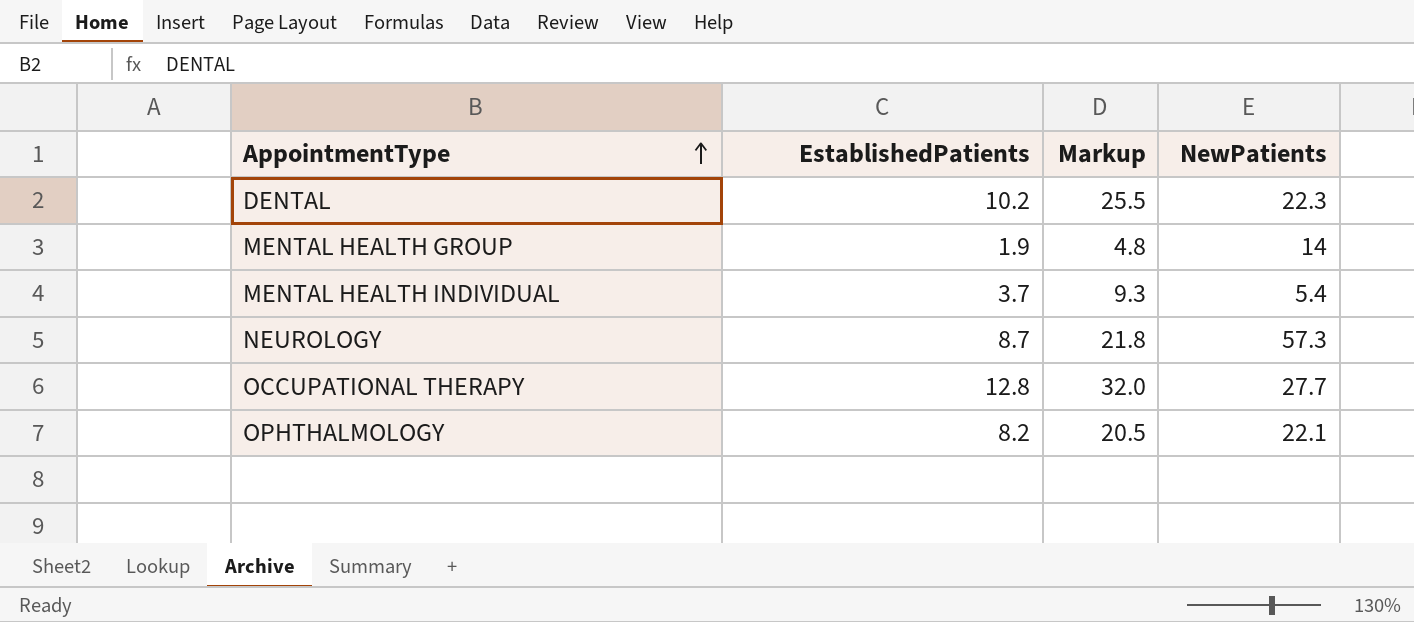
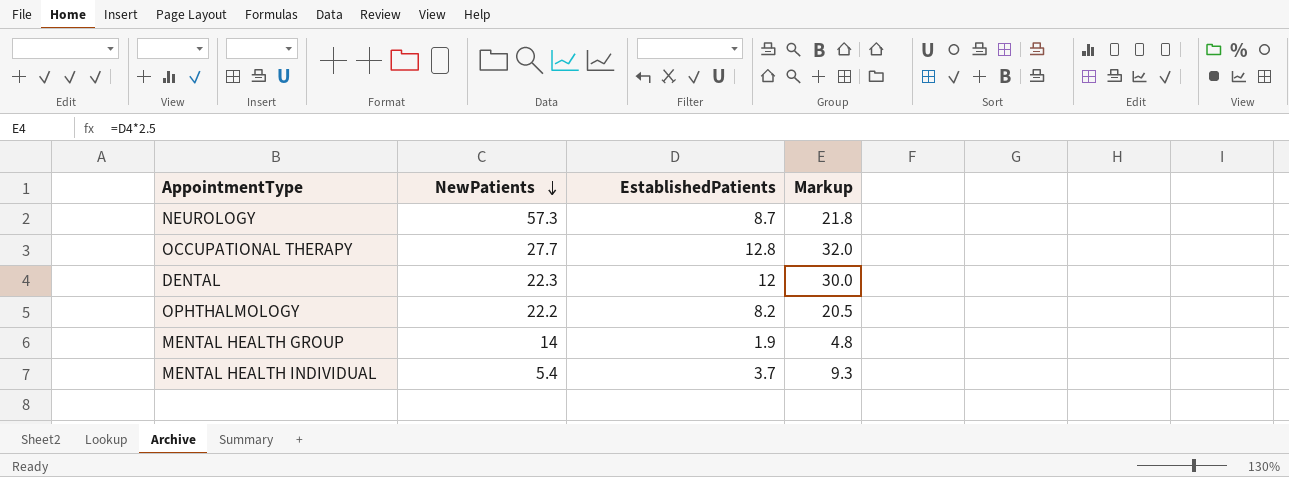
row order: AppointmentType ascending -> NewPatients descending
column NewPatients | position: 4 -> 2
DENTAL | EstablishedPatients: 10.2 -> 12
DENTAL | Markup: 25.5 -> 30.0
OPHTHALMOLOGY | NewPatients: 22.1 -> 22.2

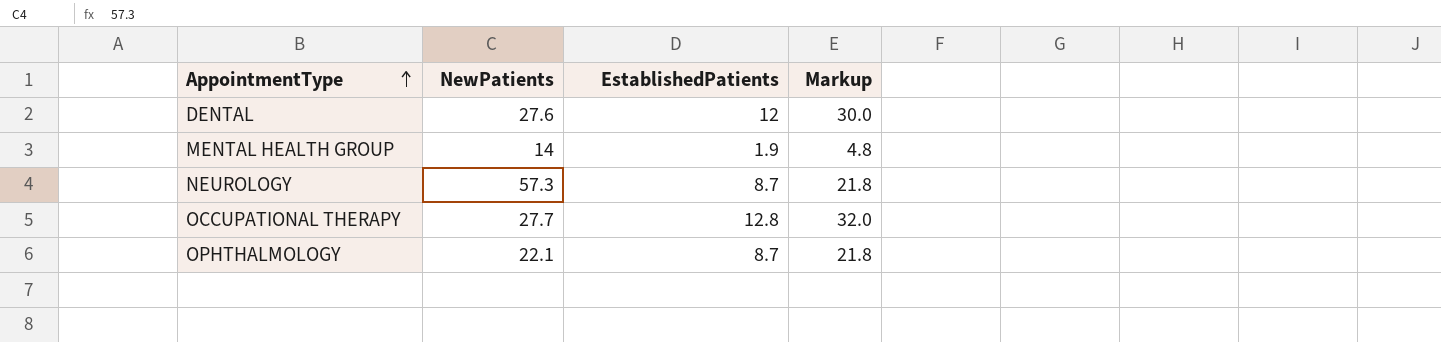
row order: NewPatients descending -> AppointmentType ascending
row MENTAL HEALTH INDIVIDUAL: 5.4 | 3.7 | 9.3 -> none
DENTAL | NewPatients: 22.3 -> 27.6
OPHTHALMOLOGY | NewPatients: 22.2 -> 22.1
OPHTHALMOLOGY | EstablishedPatients: 8.2 -> 8.7
OPHTHALMOLOGY | Markup: 20.5 -> 21.8

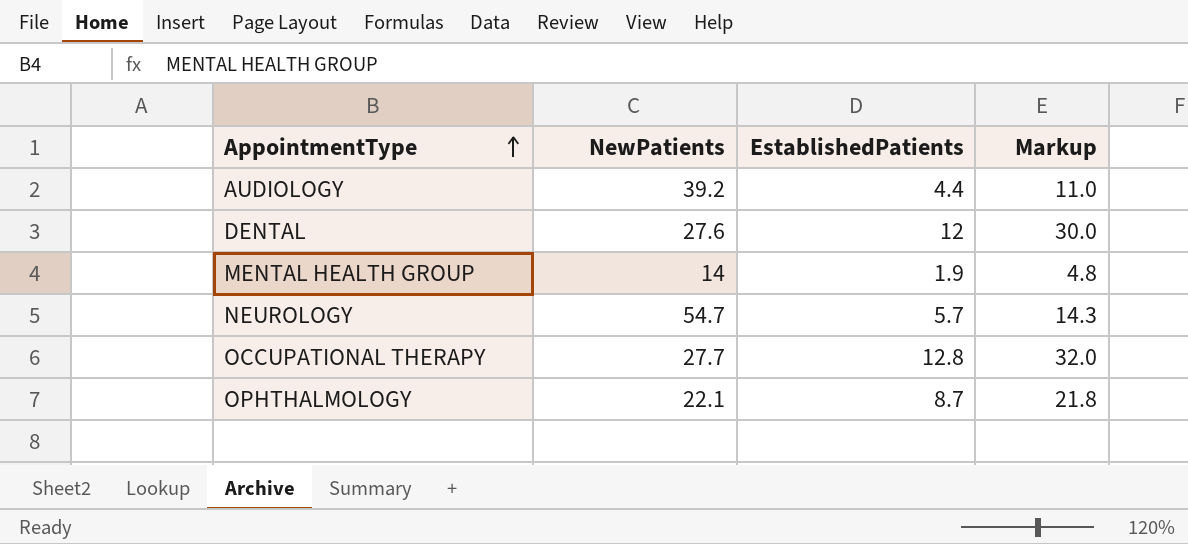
row AUDIOLOGY: none -> 39.2 | 4.4 | 11.0
NEUROLOGY | NewPatients: 57.3 -> 54.7
NEUROLOGY | EstablishedPatients: 8.7 -> 5.7
NEUROLOGY | Markup: 21.8 -> 14.3

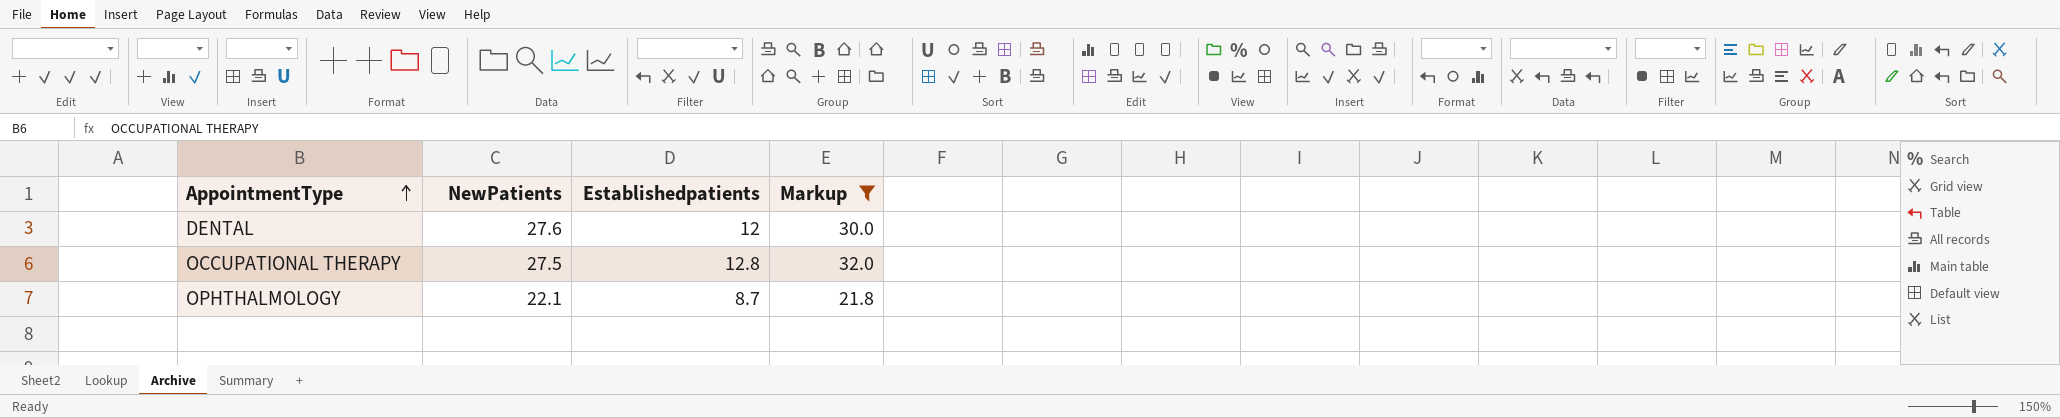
filter: none -> Markup >= 21.8
column name: EstablishedPatients -> Establishedpatients
OCCUPATIONAL THERAPY | NewPatients: 27.7 -> 27.5

